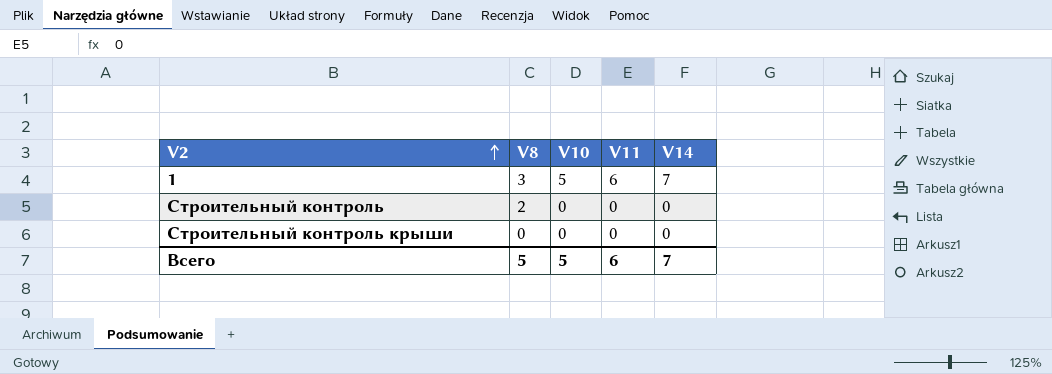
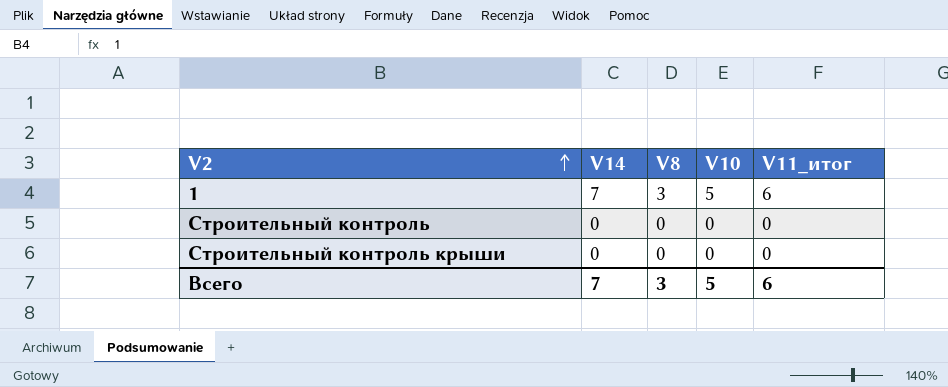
column V14 | position: 5 -> 2
column name: V11 -> V11_итог
Строительный контроль | V8: 2 -> 0
Всего | V8: 5 -> 3

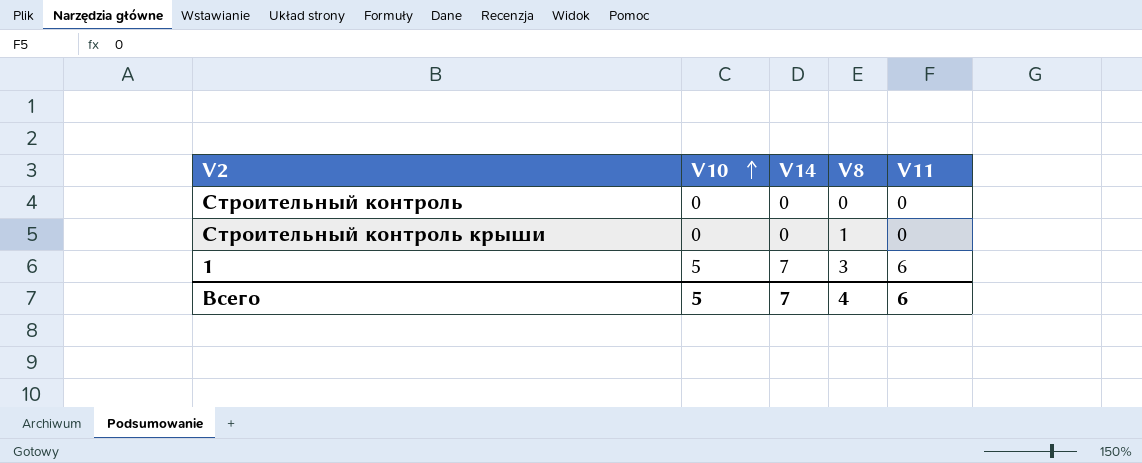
row order: V2 ascending -> V10 ascending
column V10 | position: 4 -> 2
column name: V11_итог -> V11
Строительный контроль крыши | V8: 0 -> 1
Всего | V8: 3 -> 4

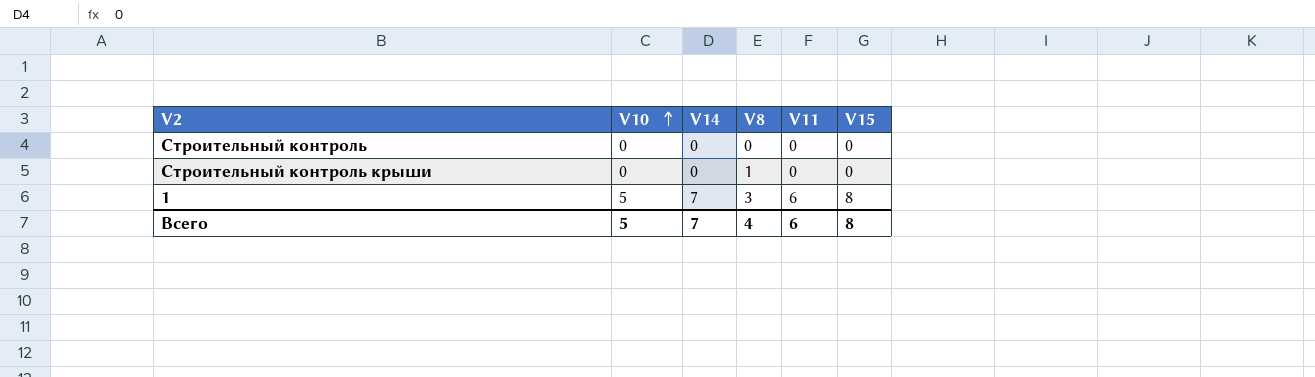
column V15 | position: none -> 6

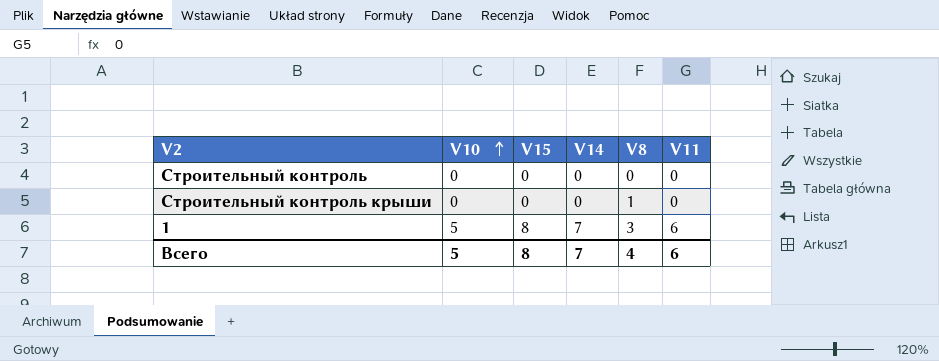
column V15 | position: 6 -> 3

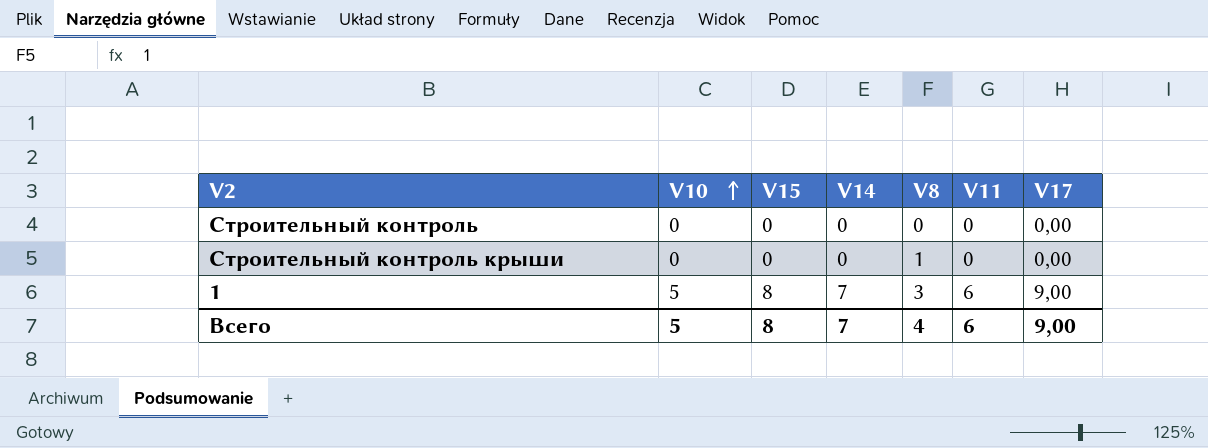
column V17 | position: none -> 7

